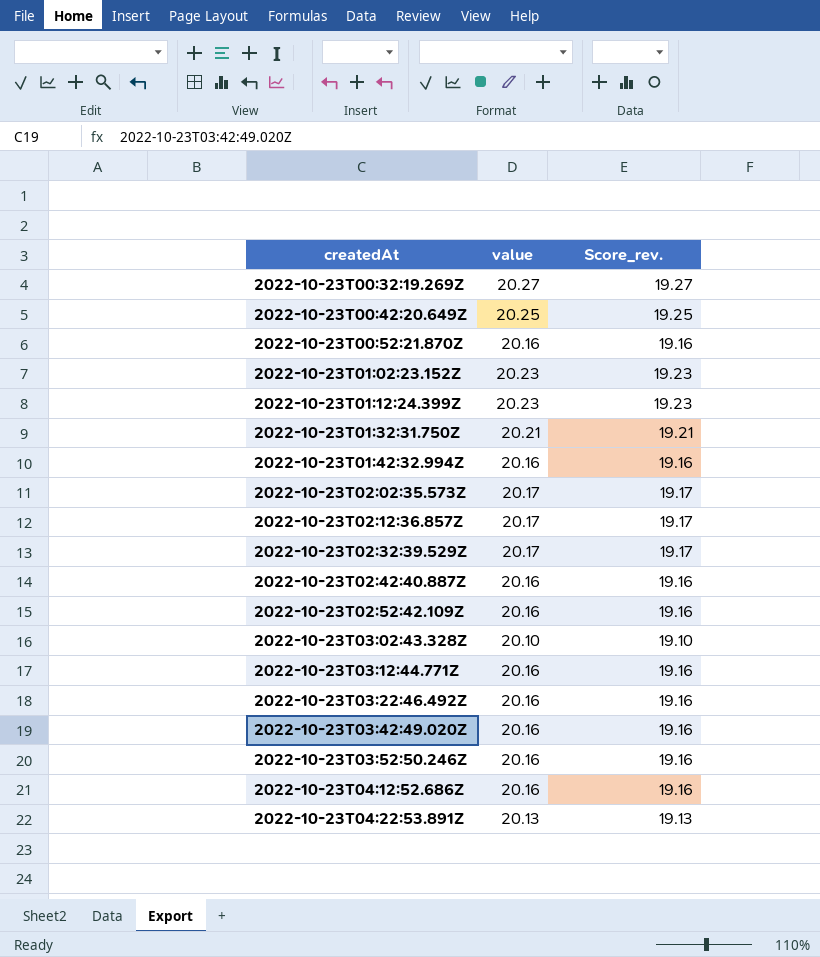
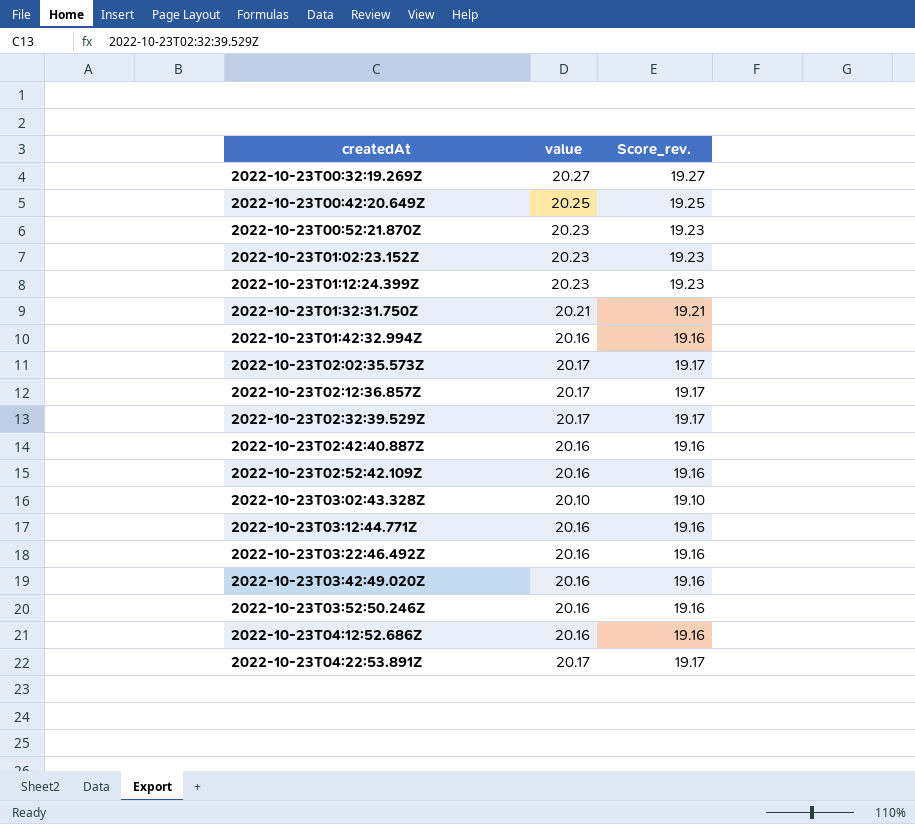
2022-10-23T00:52:21.870Z | value: 20.16 -> 20.23
2022-10-23T00:52:21.870Z | Score_rev.: 19.16 -> 19.23
2022-10-23T04:22:53.891Z | value: 20.13 -> 20.17
2022-10-23T04:22:53.891Z | Score_rev.: 19.13 -> 19.17

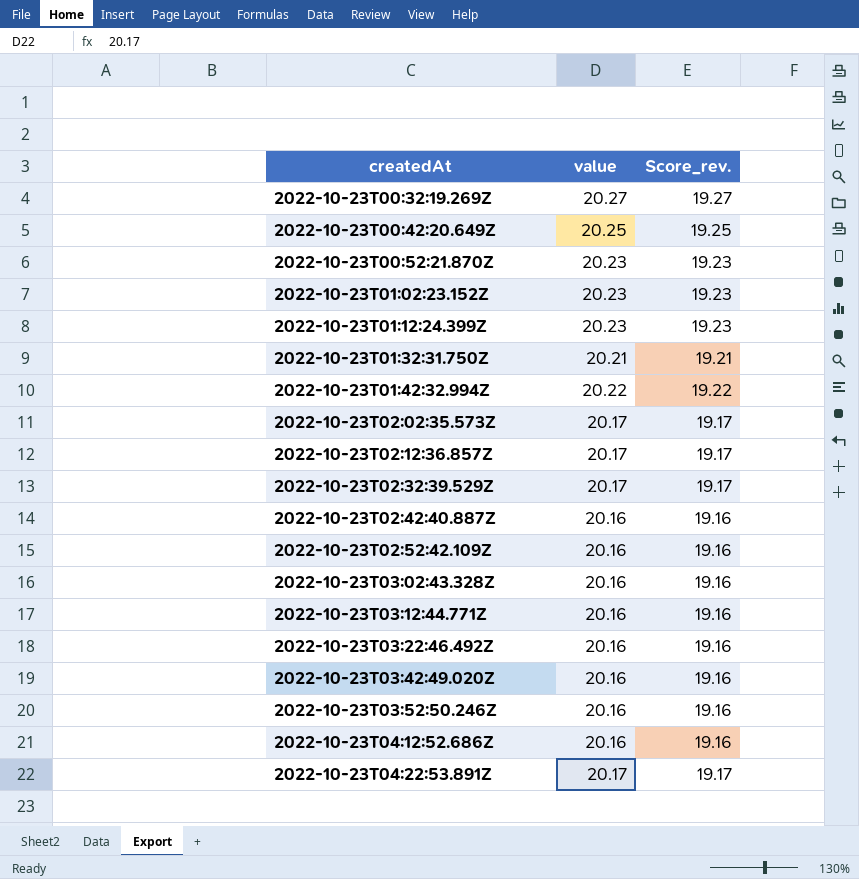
2022-10-23T01:42:32.994Z | value: 20.16 -> 20.22
2022-10-23T01:42:32.994Z | Score_rev.: 19.16 -> 19.22
2022-10-23T03:02:43.328Z | value: 20.10 -> 20.16
2022-10-23T03:02:43.328Z | Score_rev.: 19.10 -> 19.16

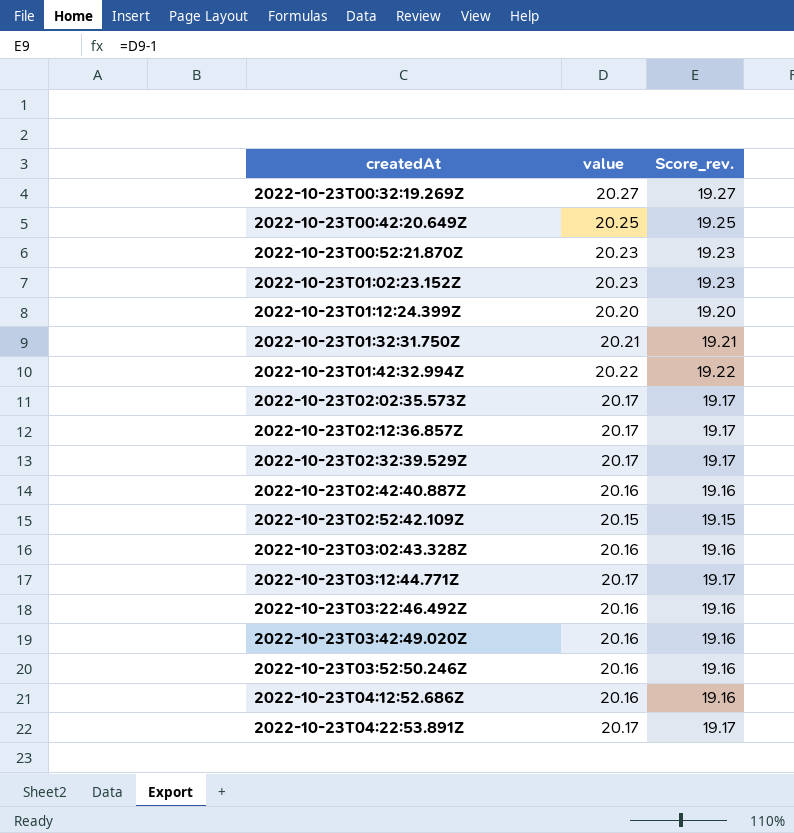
2022-10-23T01:12:24.399Z | value: 20.23 -> 20.20
2022-10-23T01:12:24.399Z | Score_rev.: 19.23 -> 19.20
2022-10-23T02:52:42.109Z | value: 20.16 -> 20.15
2022-10-23T02:52:42.109Z | Score_rev.: 19.16 -> 19.15
2022-10-23T03:12:44.771Z | value: 20.16 -> 20.17
2022-10-23T03:12:44.771Z | Score_rev.: 19.16 -> 19.17

